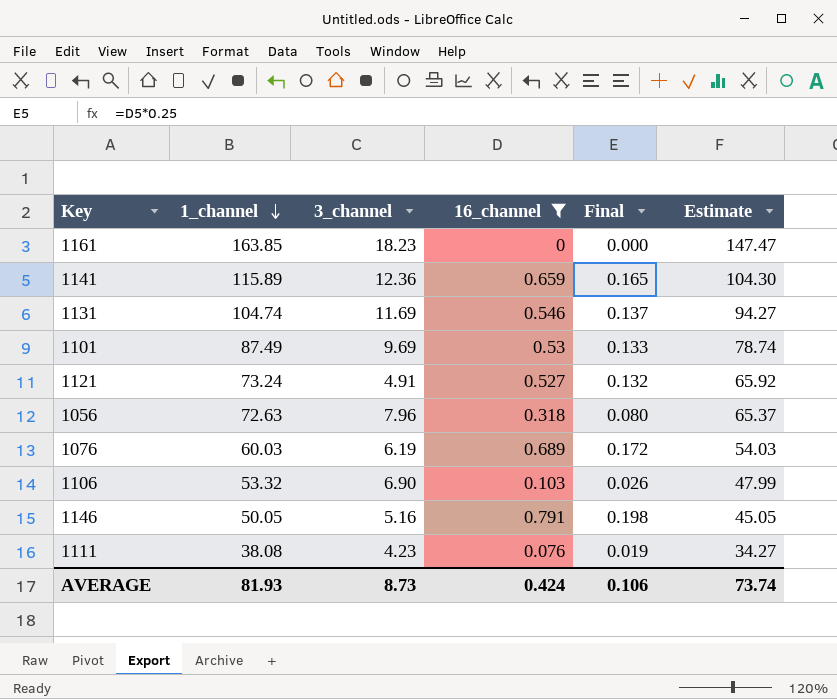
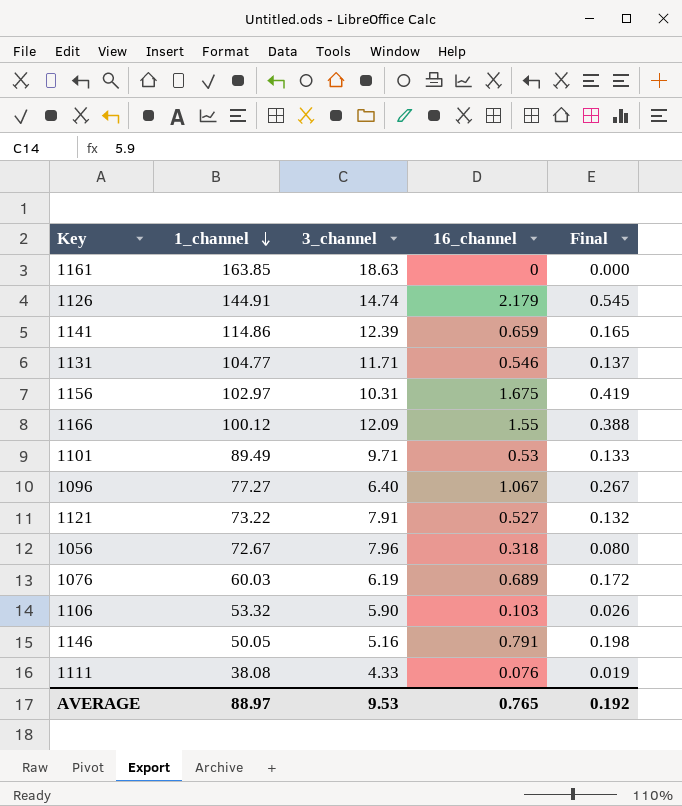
filter: 16_channel <= 0.791 -> none
column Estimate | formula: [1_channel] * 0.9 -> none
1161 | 3_channel: 18.23 -> 18.63
1141 | 1_channel: 115.89 -> 114.86
1141 | 3_channel: 12.36 -> 12.39
1131 | 1_channel: 104.74 -> 104.77
1131 | 3_channel: 11.69 -> 11.71
1101 | 1_channel: 87.49 -> 89.49
1101 | 3_channel: 9.69 -> 9.71
1121 | 1_channel: 73.24 -> 73.22
1121 | 3_channel: 4.91 -> 7.91
1056 | 1_channel: 72.63 -> 72.67
1106 | 3_channel: 6.90 -> 5.90
1111 | 3_channel: 4.23 -> 4.33
AVERAGE | 1_channel: 81.93 -> 88.97
AVERAGE | 3_channel: 8.73 -> 9.53
AVERAGE | 16_channel: 0.424 -> 0.765
AVERAGE | Final: 0.106 -> 0.192

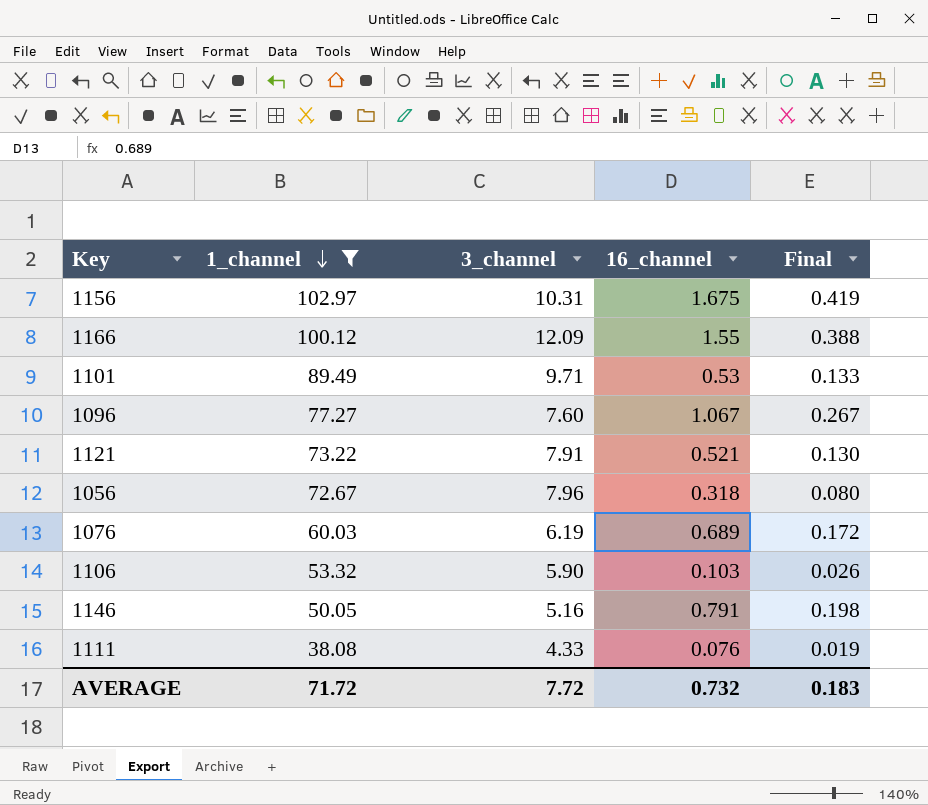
filter: none -> 1_channel <= 102.97
1096 | 3_channel: 6.40 -> 7.60
1121 | 16_channel: 0.527 -> 0.521
1121 | Final: 0.132 -> 0.130
AVERAGE | 1_channel: 88.97 -> 71.72
AVERAGE | 3_channel: 9.53 -> 7.72
AVERAGE | 16_channel: 0.765 -> 0.732
AVERAGE | Final: 0.192 -> 0.183

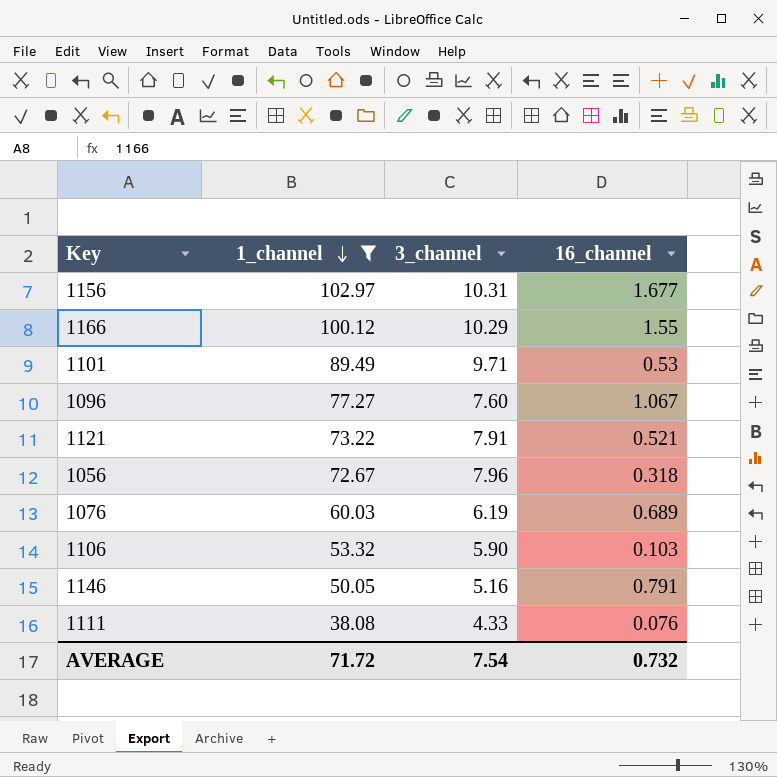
column Final | formula: [16_channel] * 0.25 -> none
1156 | 16_channel: 1.675 -> 1.677
1166 | 3_channel: 12.09 -> 10.29
AVERAGE | 3_channel: 7.72 -> 7.54

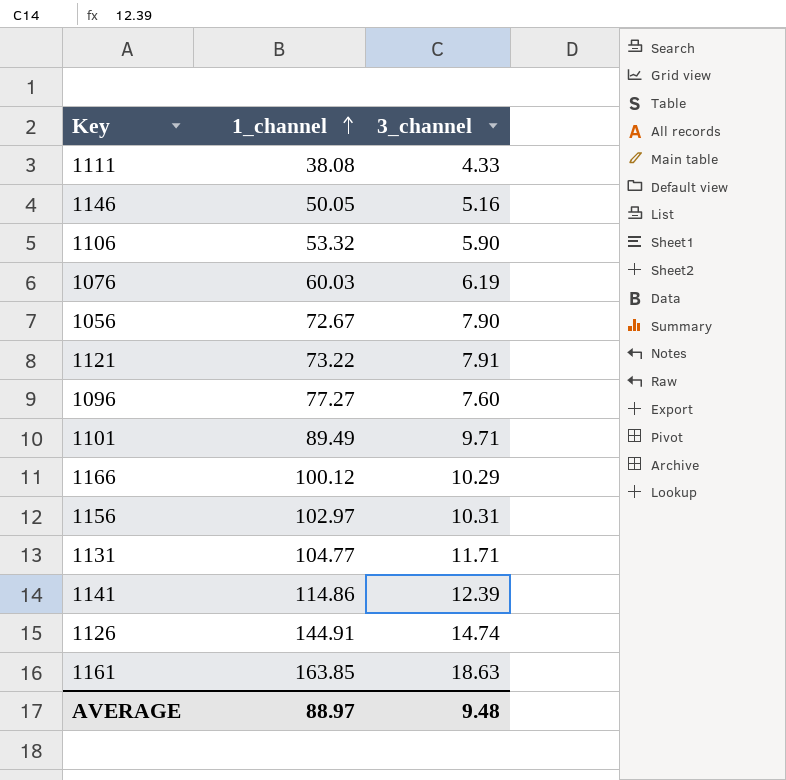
filter: 1_channel <= 102.97 -> none
row order: 1_channel descending -> 1_channel ascending
column 16_channel | position: 4 -> none
1056 | 3_channel: 7.96 -> 7.90
AVERAGE | 1_channel: 71.72 -> 88.97
AVERAGE | 3_channel: 7.54 -> 9.48

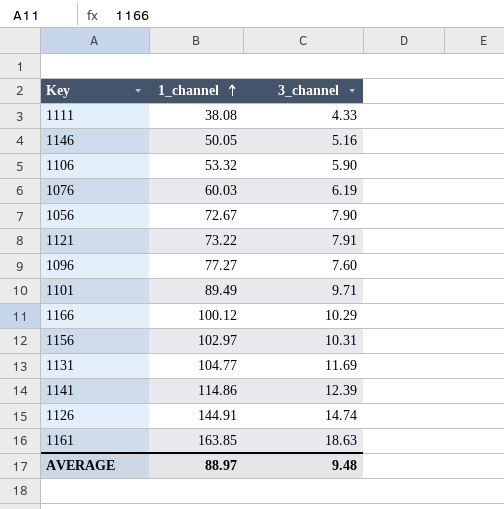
1131 | 3_channel: 11.71 -> 11.69

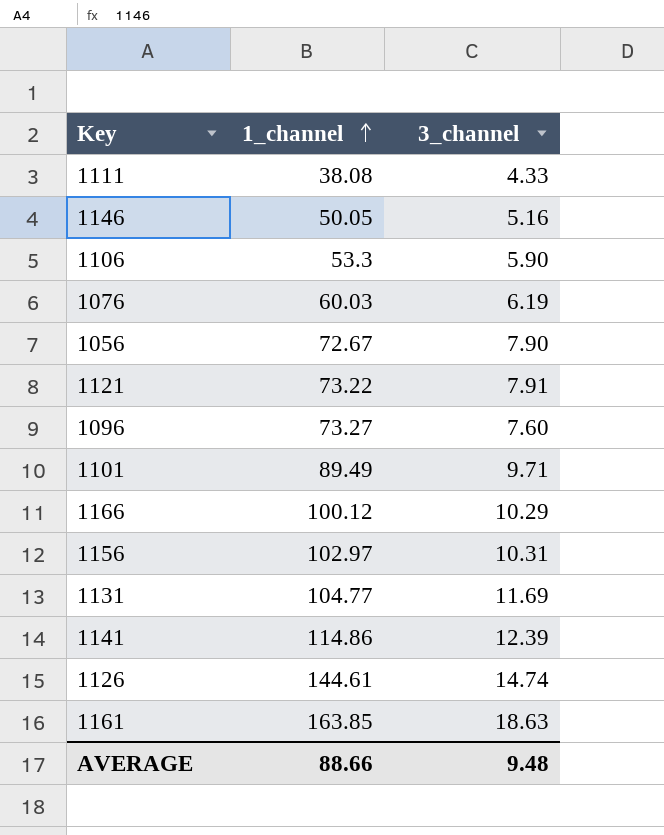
1106 | 1_channel: 53.32 -> 53.3
1096 | 1_channel: 77.27 -> 73.27
1126 | 1_channel: 144.91 -> 144.61
AVERAGE | 1_channel: 88.97 -> 88.66

